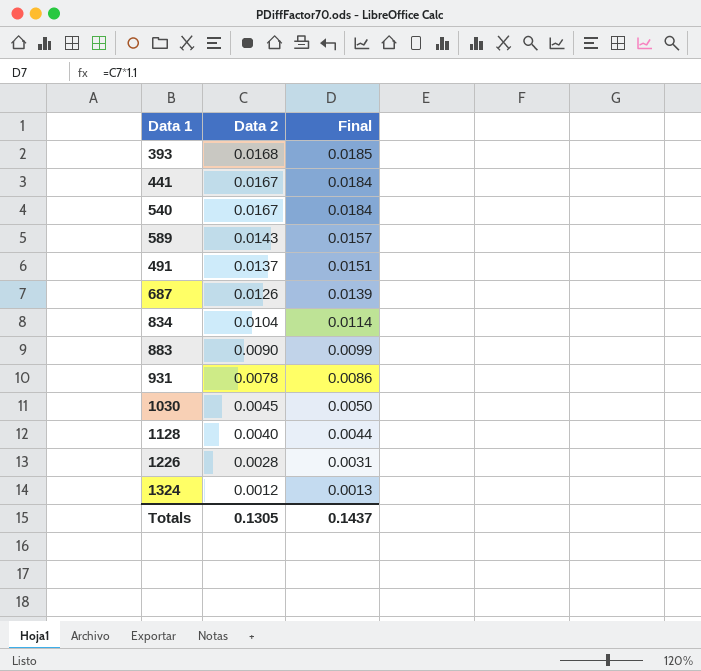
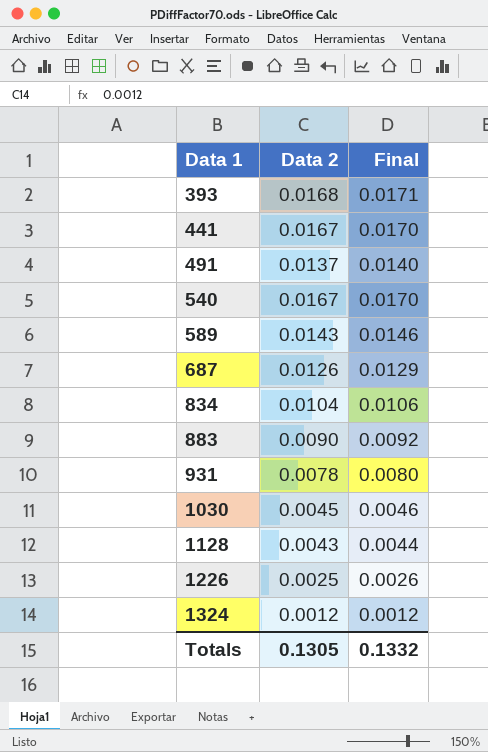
row order: Data 2 descending -> Data 1 ascending
column Final | formula: [Data 2] * 1.1 -> [Data 2] * 1.02
1128 | Data 2: 0.0040 -> 0.0043
1226 | Data 2: 0.0028 -> 0.0025
Totals | Final: 0.1437 -> 0.1332

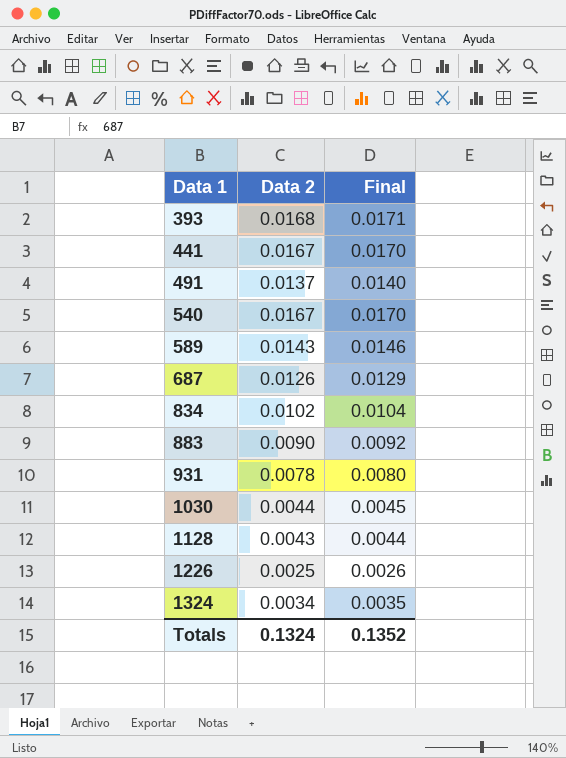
834 | Data 2: 0.0104 -> 0.0102
834 | Final: 0.0106 -> 0.0104
1030 | Data 2: 0.0045 -> 0.0044
1030 | Final: 0.0046 -> 0.0045
1324 | Data 2: 0.0012 -> 0.0034
1324 | Final: 0.0012 -> 0.0035
Totals | Data 2: 0.1305 -> 0.1324
Totals | Final: 0.1332 -> 0.1352

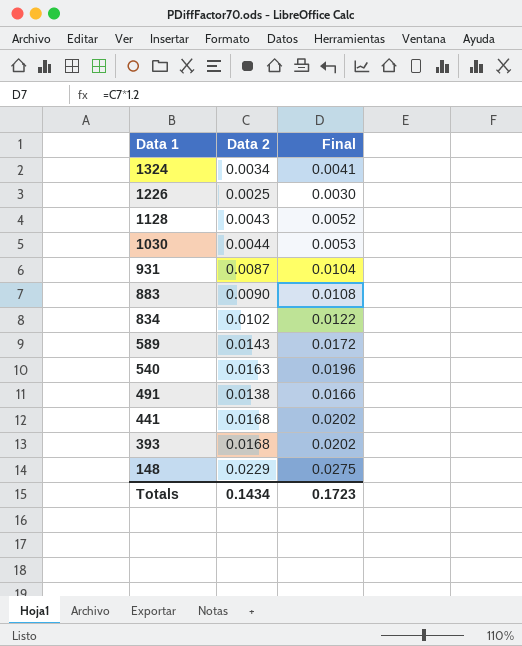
row order: Data 1 ascending -> Data 1 descending
column Final | formula: [Data 2] * 1.02 -> [Data 2] * 1.2
row 687: 0.0126 | 0.0129 -> none
931 | Data 2: 0.0078 -> 0.0087
540 | Data 2: 0.0167 -> 0.0163
491 | Data 2: 0.0137 -> 0.0138
441 | Data 2: 0.0167 -> 0.0168
row 148: none -> 0.0229 | 0.0275
Totals | Data 2: 0.1324 -> 0.1434
Totals | Final: 0.1352 -> 0.1723

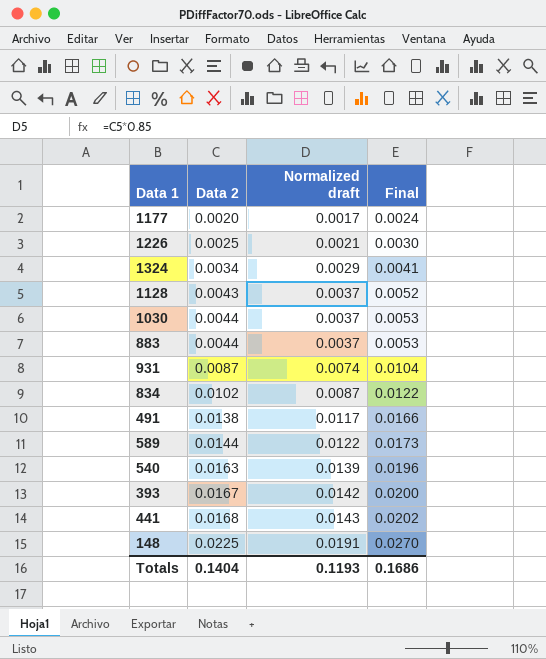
row order: Data 1 descending -> Data 2 ascending
column Normalized draft | formula: none -> [Data 2] * 0.85
row 1177: none -> 0.0020 | 0.0017 | 0.0024
883 | Data 2: 0.0090 -> 0.0044
883 | Final: 0.0108 -> 0.0053
589 | Data 2: 0.0143 -> 0.0144
589 | Final: 0.0172 -> 0.0173
393 | Data 2: 0.0168 -> 0.0167
393 | Final: 0.0202 -> 0.0200
148 | Data 2: 0.0229 -> 0.0225
148 | Final: 0.0275 -> 0.0270
Totals | Data 2: 0.1434 -> 0.1404
Totals | Final: 0.1723 -> 0.1686

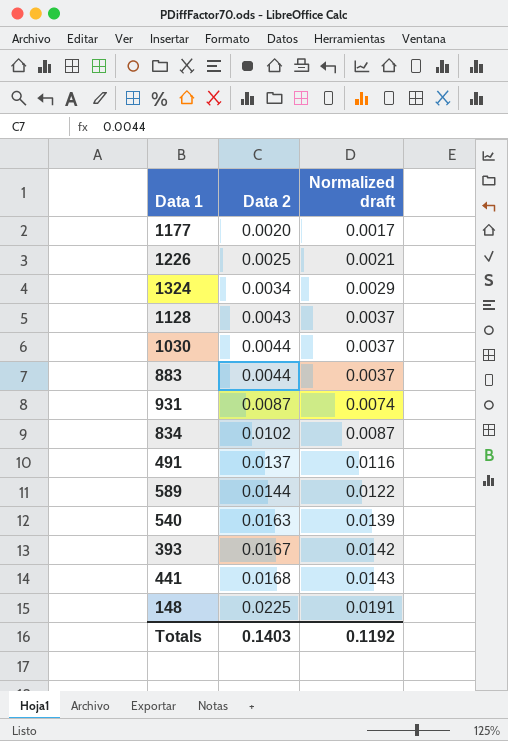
column Final | formula: [Data 2] * 1.2 -> none
491 | Data 2: 0.0138 -> 0.0137
491 | Normalized draft: 0.0117 -> 0.0116
Totals | Data 2: 0.1404 -> 0.1403
Totals | Normalized draft: 0.1193 -> 0.1192

